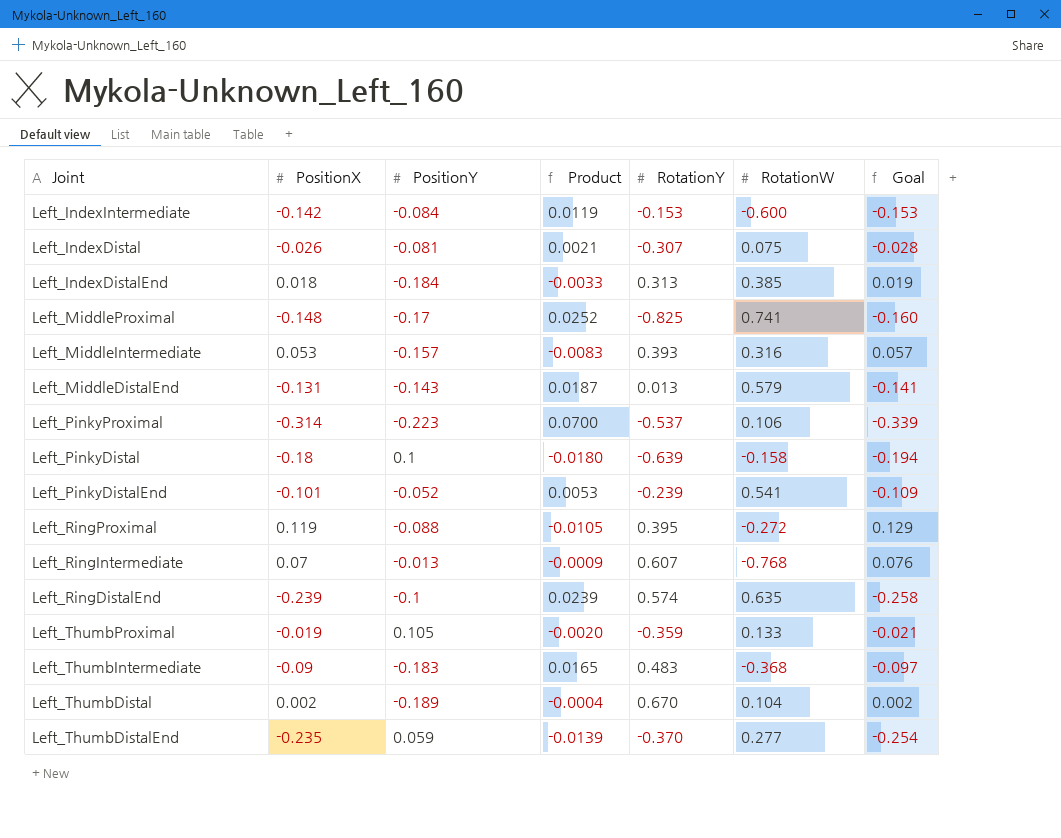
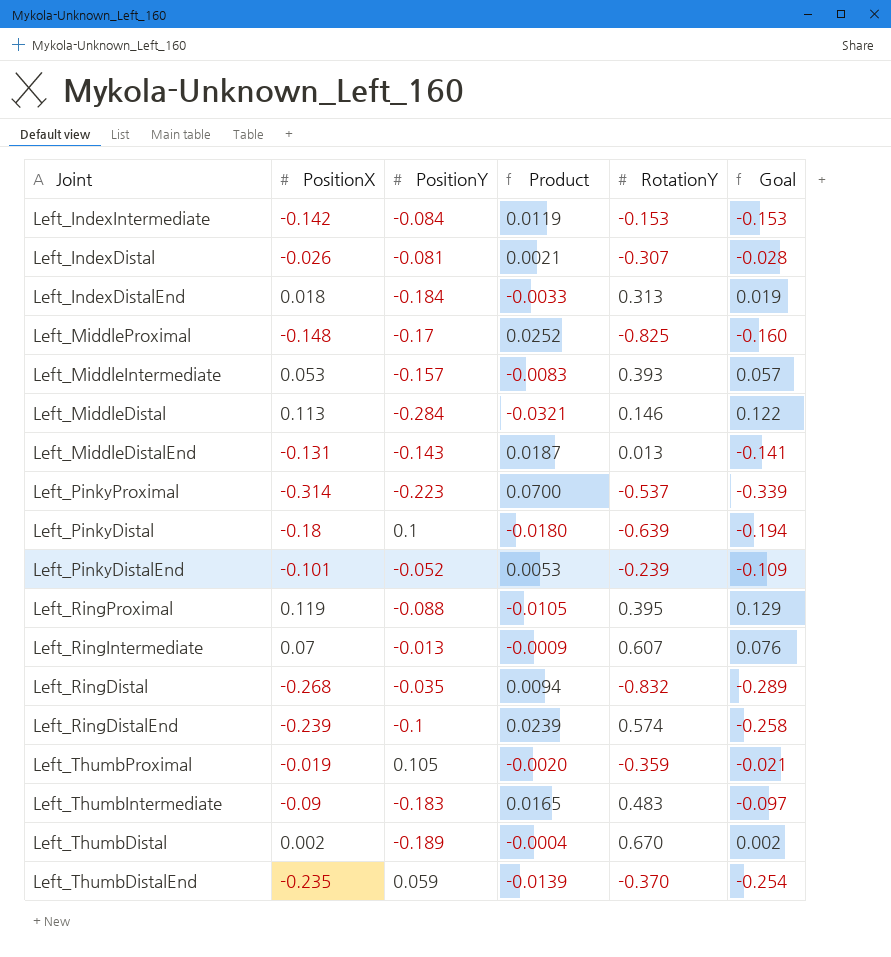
column RotationW | position: 6 -> none
row Left_MiddleDistal: none -> 0.113 | -0.284 | -0.0321 | 0.146 | 0.122
row Left_RingDistal: none -> -0.268 | -0.035 | 0.0094 | -0.832 | -0.289

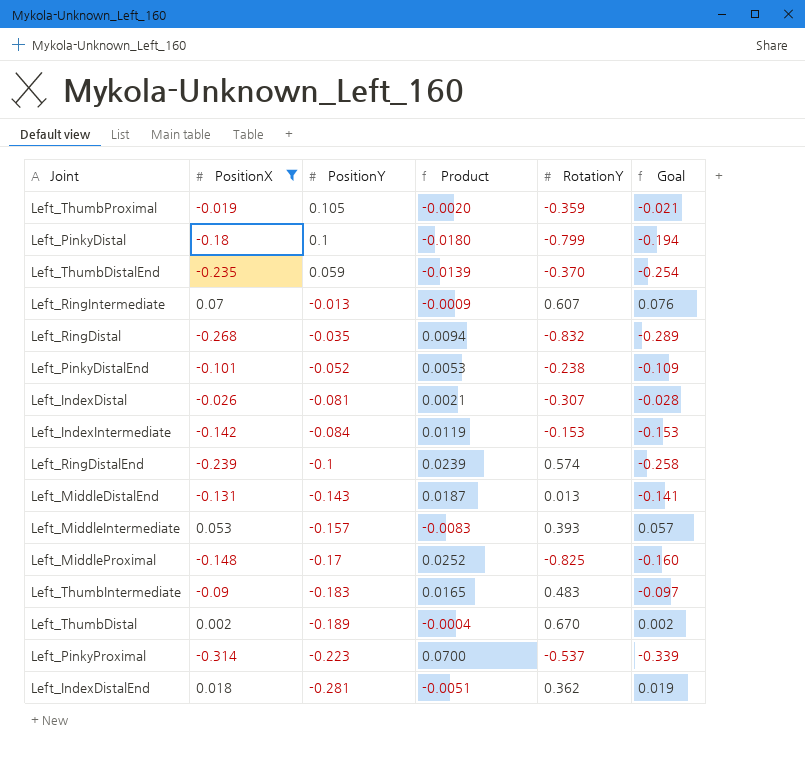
filter: none -> PositionX <= 0.07
row order: none -> PositionY descending
Left_PinkyDistal | RotationY: -0.639 -> -0.799
Left_PinkyDistalEnd | RotationY: -0.239 -> -0.238
Left_IndexDistalEnd | PositionY: -0.184 -> -0.281
Left_IndexDistalEnd | Product: -0.0033 -> -0.0051
Left_IndexDistalEnd | RotationY: 0.313 -> 0.362

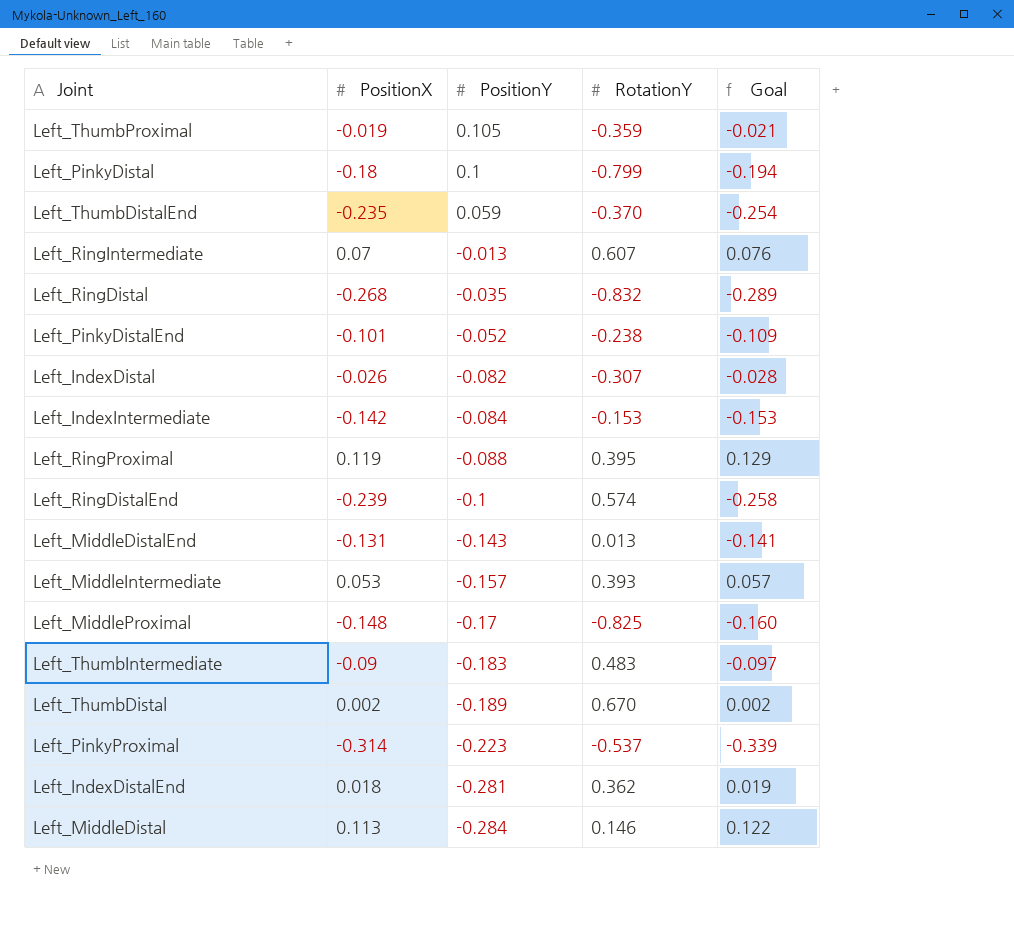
filter: PositionX <= 0.07 -> none
column Product | formula: [PositionX] * [PositionY] -> none
Left_IndexDistal | PositionY: -0.081 -> -0.082

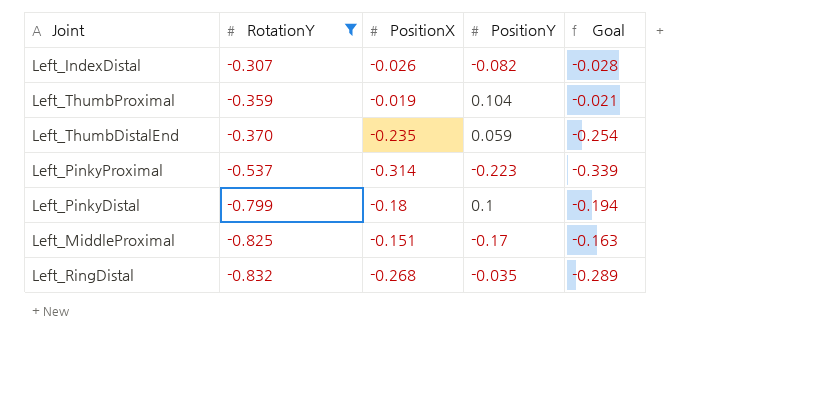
filter: none -> RotationY <= -0.307
row order: PositionY descending -> RotationY descending
column RotationY | position: 4 -> 2
Left_ThumbProximal | PositionY: 0.105 -> 0.104
Left_MiddleProximal | PositionX: -0.148 -> -0.151
Left_MiddleProximal | Goal: -0.160 -> -0.163

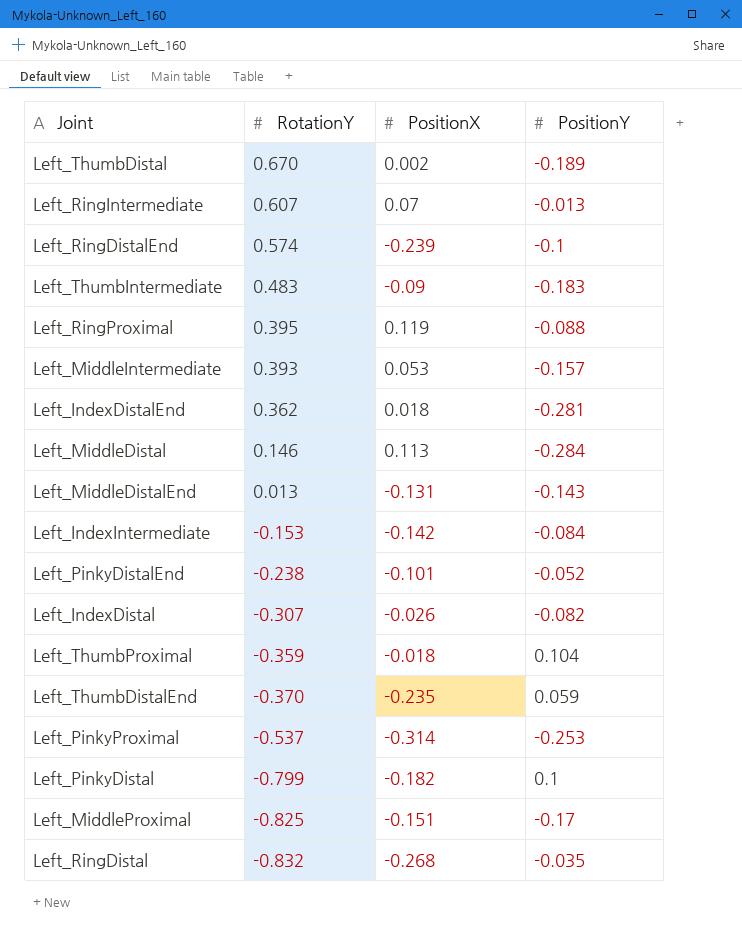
filter: RotationY <= -0.307 -> none
column Goal | formula: [PositionX] * 1.08 -> none
Left_ThumbProximal | PositionX: -0.019 -> -0.018
Left_PinkyProximal | PositionY: -0.223 -> -0.253
Left_PinkyDistal | PositionX: -0.18 -> -0.182

